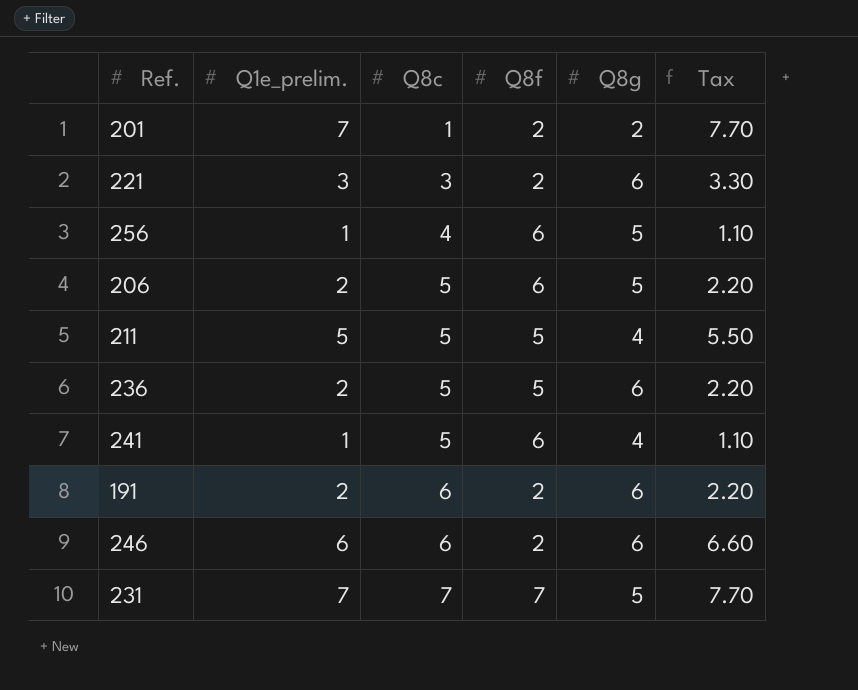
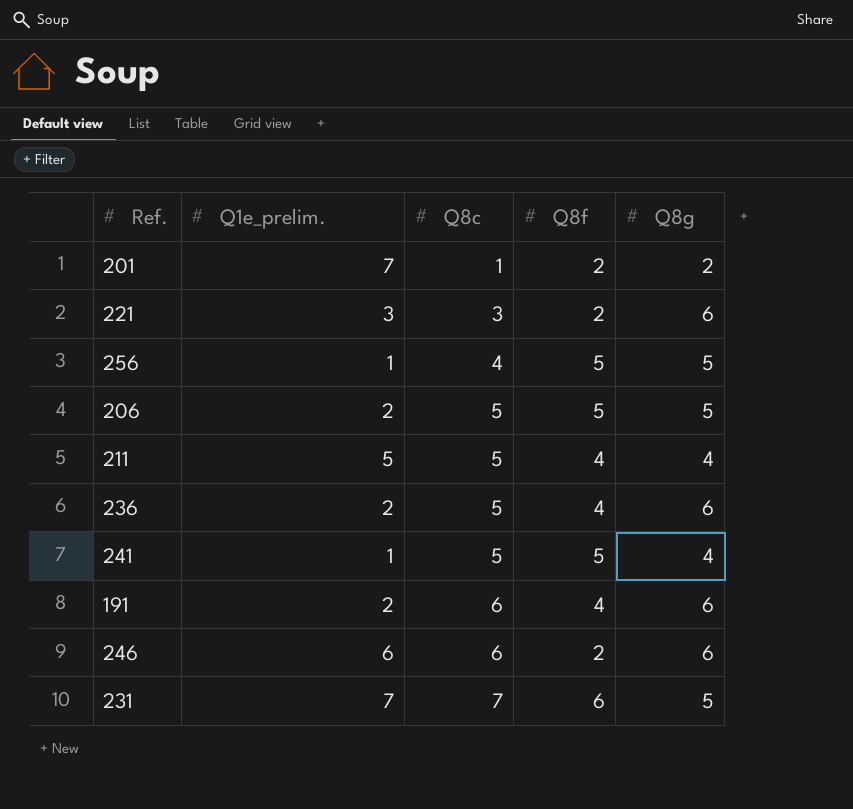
column Tax | formula: [Q1e_prelim.] * 1.1 -> none
256 | Q8f: 6 -> 5
206 | Q8f: 6 -> 5
211 | Q8f: 5 -> 4
236 | Q8f: 5 -> 4
241 | Q8f: 6 -> 5
191 | Q8f: 2 -> 4
231 | Q8f: 7 -> 6

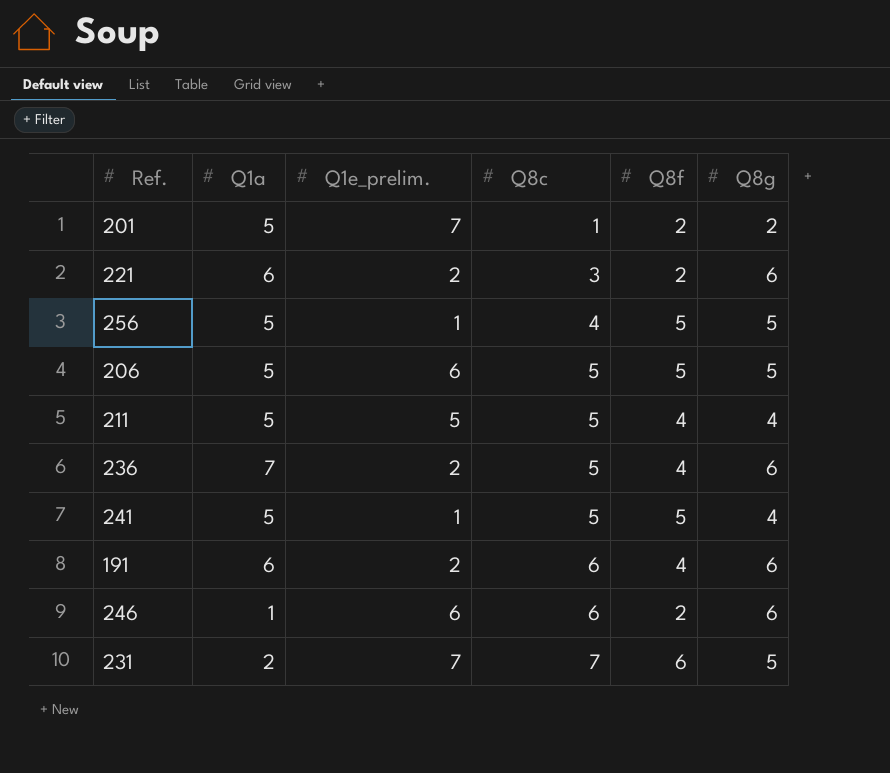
column Q1a | position: none -> 2
221 | Q1e_prelim.: 3 -> 2
206 | Q1e_prelim.: 2 -> 6

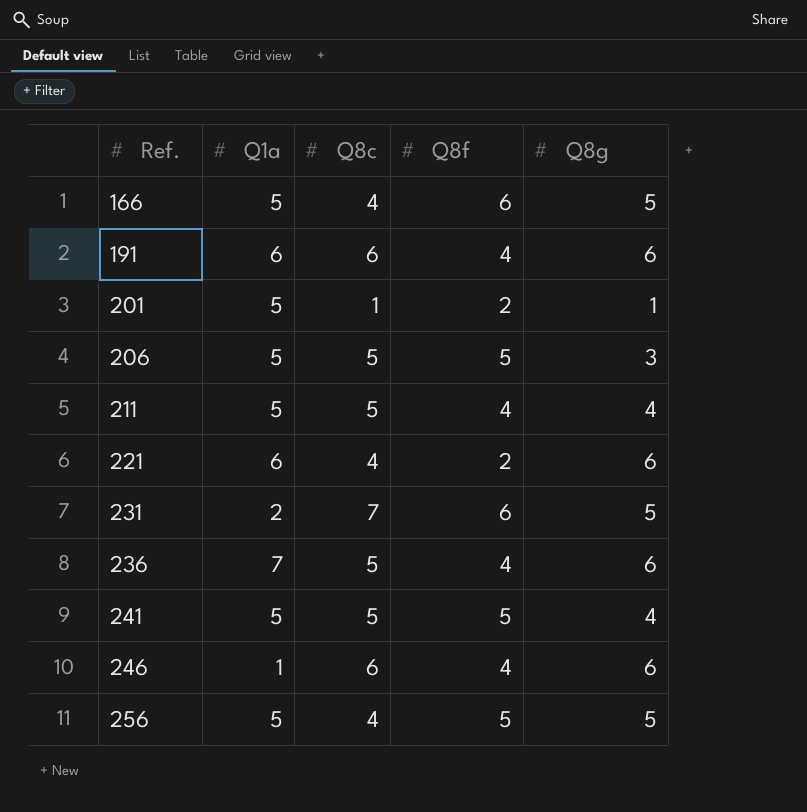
row order: Q8c ascending -> Ref. ascending
column Q1e_prelim. | position: 3 -> none
row 166: none -> 5 | 4 | 6 | 5
201 | Q8g: 2 -> 1
206 | Q8g: 5 -> 3
221 | Q8c: 3 -> 4
246 | Q8f: 2 -> 4

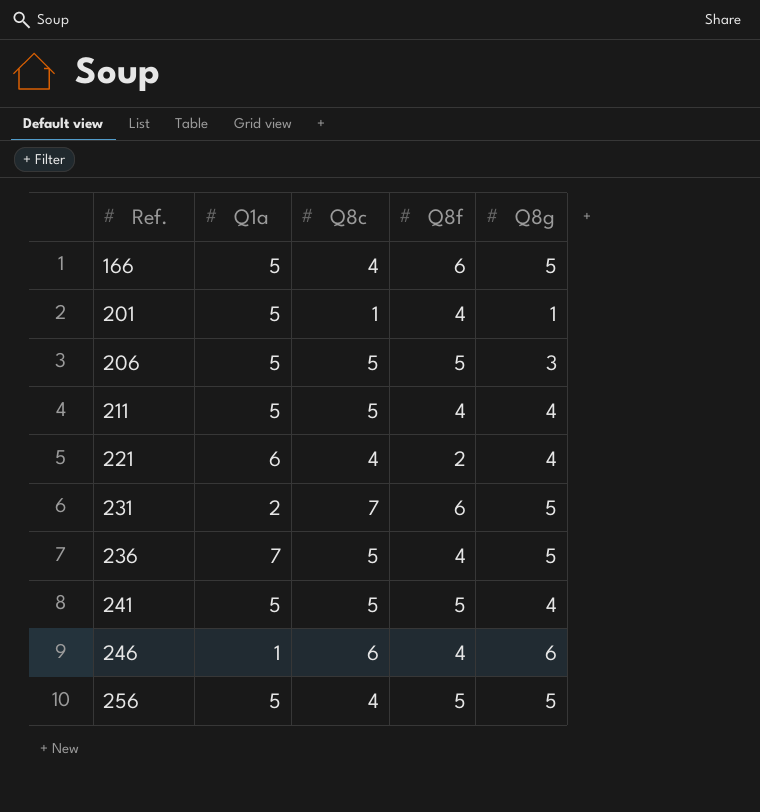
row 191: 6 | 6 | 4 | 6 -> none
201 | Q8f: 2 -> 4
221 | Q8g: 6 -> 4
236 | Q8g: 6 -> 5

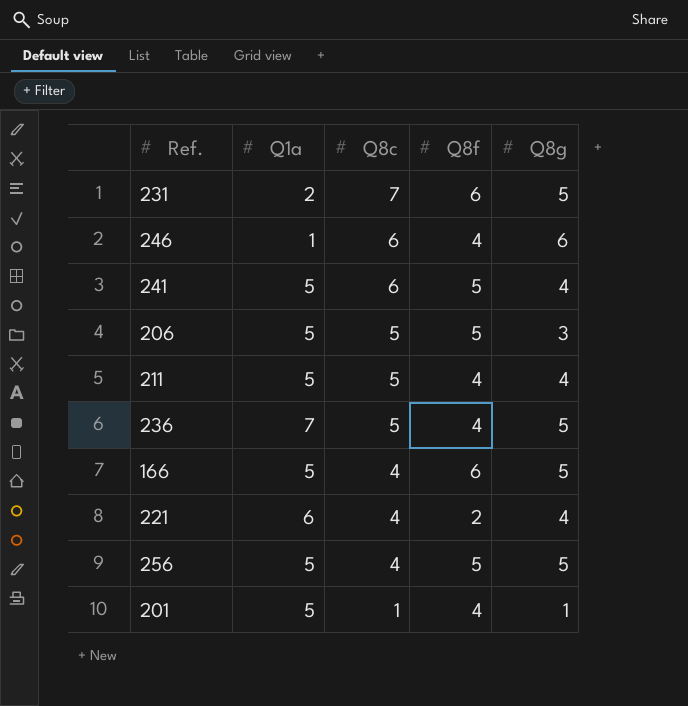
row order: Ref. ascending -> Q8c descending
241 | Q8c: 5 -> 6

